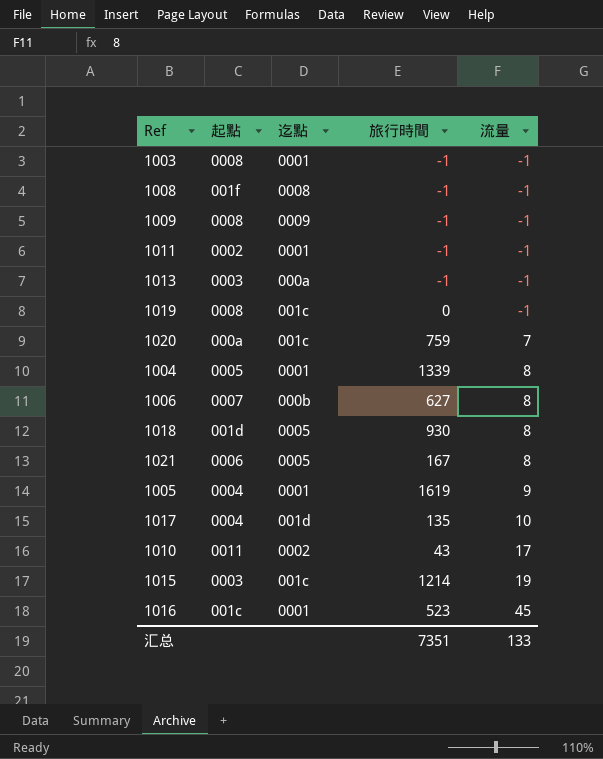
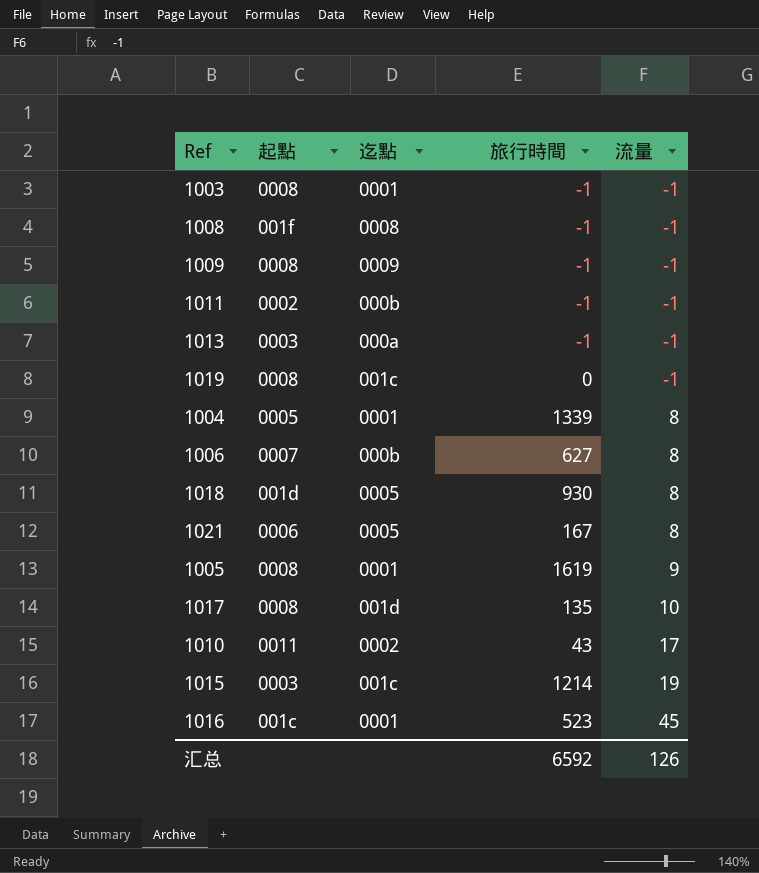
row 1020: 000a | 001c | 759 | 7 -> none
1011 | 迄點: 0001 -> 000b
1005 | 起點: 0004 -> 0008
1017 | 起點: 0004 -> 0008
汇总 | 旅行時間: 7351 -> 6592
汇总 | 流量: 133 -> 126

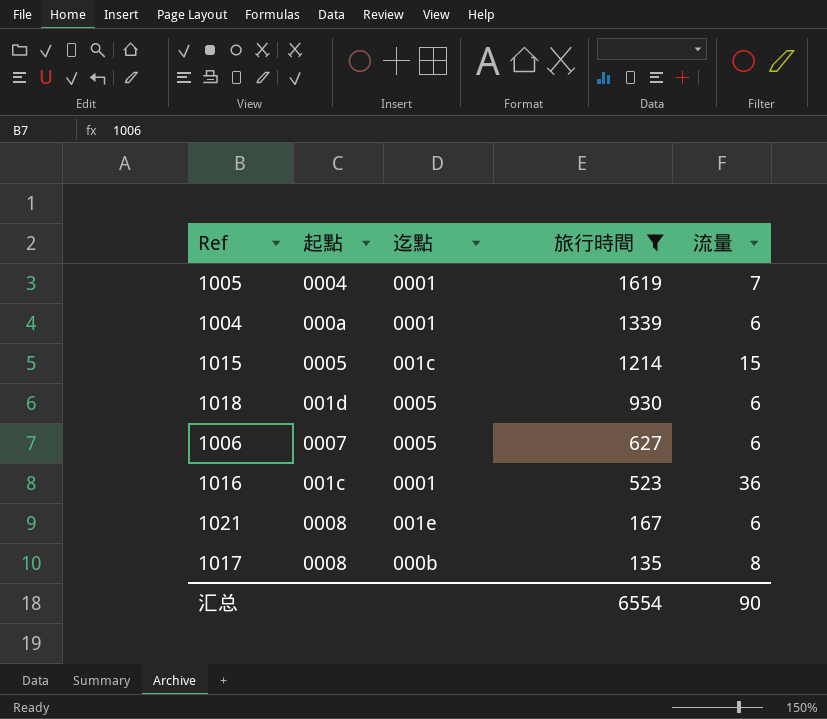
filter: none -> 旅行時間 >= 135
row order: 流量 ascending -> 旅行時間 descending
1005 | 起點: 0008 -> 0004
1005 | 流量: 9 -> 7
1004 | 起點: 0005 -> 000a
1004 | 流量: 8 -> 6
1015 | 起點: 0003 -> 0005
1015 | 流量: 19 -> 15
1018 | 流量: 8 -> 6
1006 | 迄點: 000b -> 0005
1006 | 流量: 8 -> 6
1016 | 流量: 45 -> 36
1021 | 起點: 0006 -> 0008
1021 | 迄點: 0005 -> 001e
1021 | 流量: 8 -> 6
1017 | 迄點: 001d -> 000b
1017 | 流量: 10 -> 8
汇总 | 旅行時間: 6592 -> 6554
汇总 | 流量: 126 -> 90

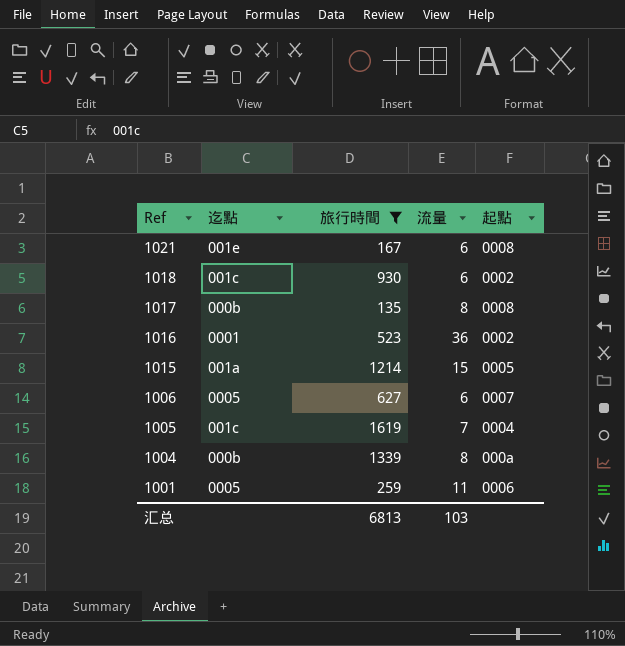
row order: 旅行時間 descending -> Ref descending
column 起點 | position: 2 -> 5
1018 | 迄點: 0005 -> 001c
1018 | 起點: 001d -> 0002
1016 | 起點: 001c -> 0002
1015 | 迄點: 001c -> 001a
1005 | 迄點: 0001 -> 001c
1004 | 迄點: 0001 -> 000b
1004 | 流量: 6 -> 8
row 1001: none -> 0005 | 259 | 11 | 0006
汇总 | 旅行時間: 6554 -> 6813
汇总 | 流量: 90 -> 103

